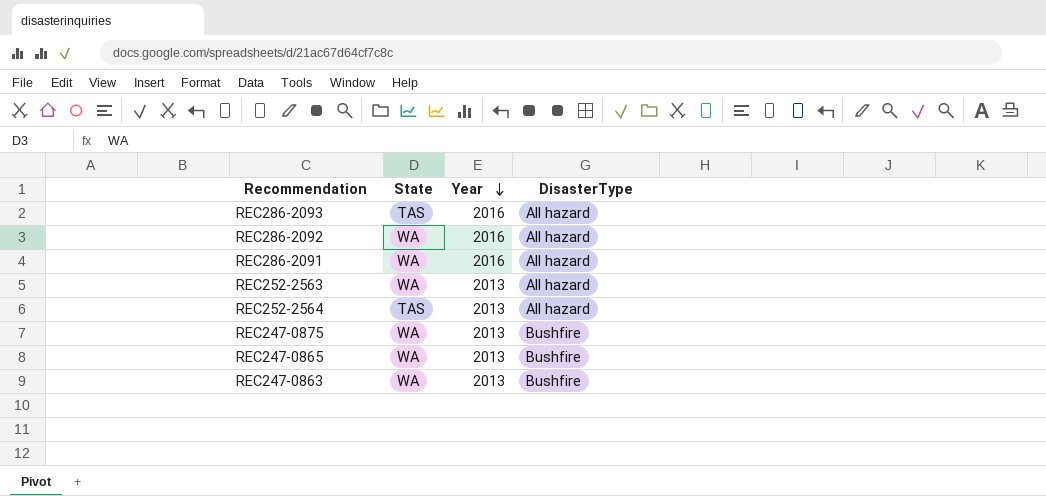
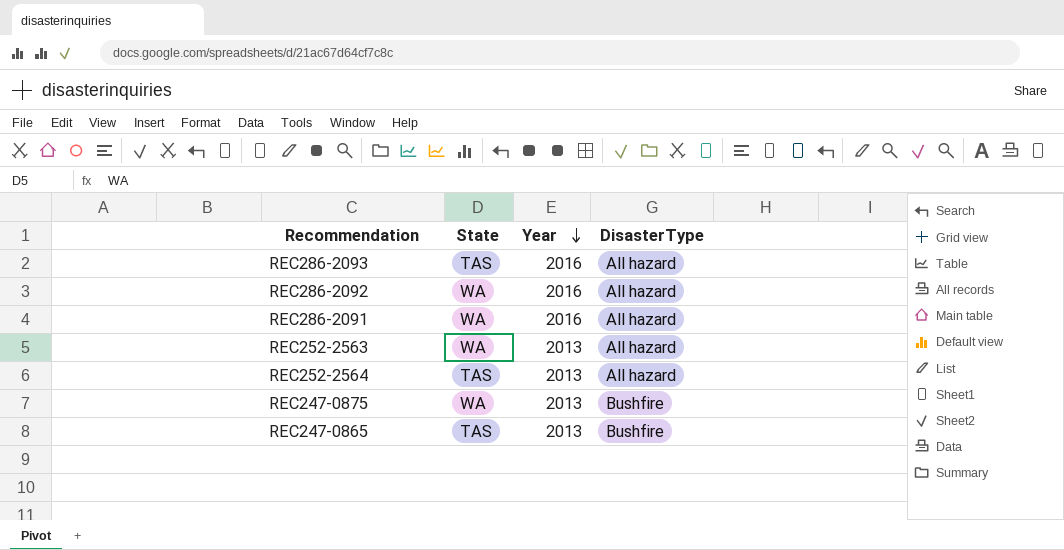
row REC247-0863: WA | 2013 | Bushfire -> none
REC247-0865 | State: WA -> TAS

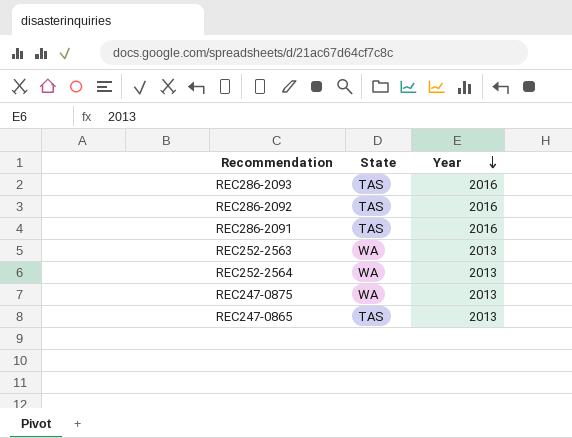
column DisasterType | position: 4 -> none
REC286-2092 | State: WA -> TAS
REC286-2091 | State: WA -> TAS
REC252-2564 | State: TAS -> WA

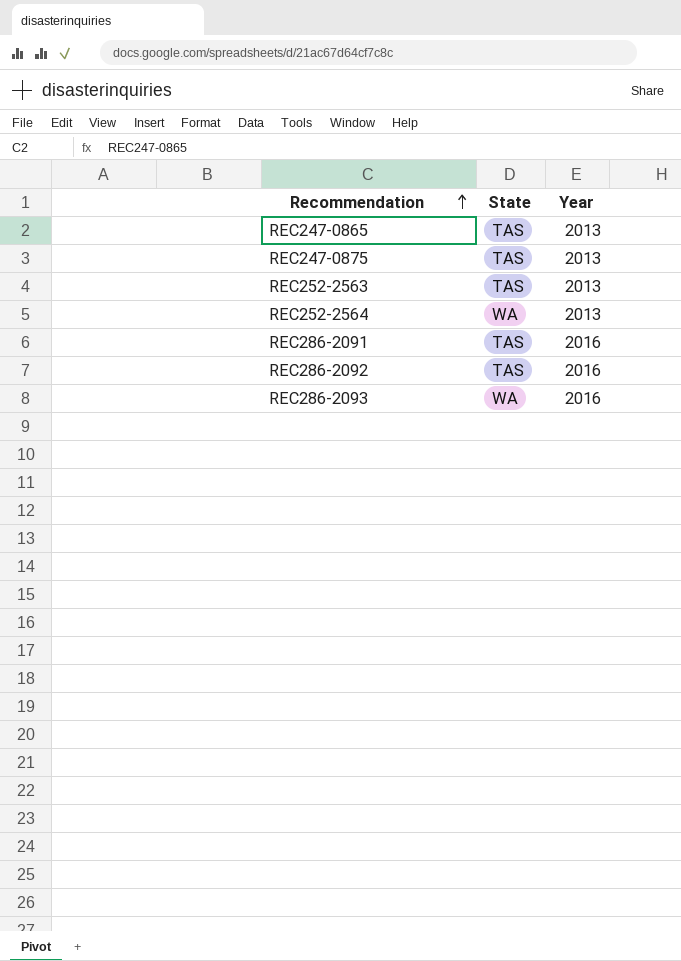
row order: Year descending -> Recommendation ascending
REC247-0875 | State: WA -> TAS
REC252-2563 | State: WA -> TAS
REC286-2093 | State: TAS -> WA

